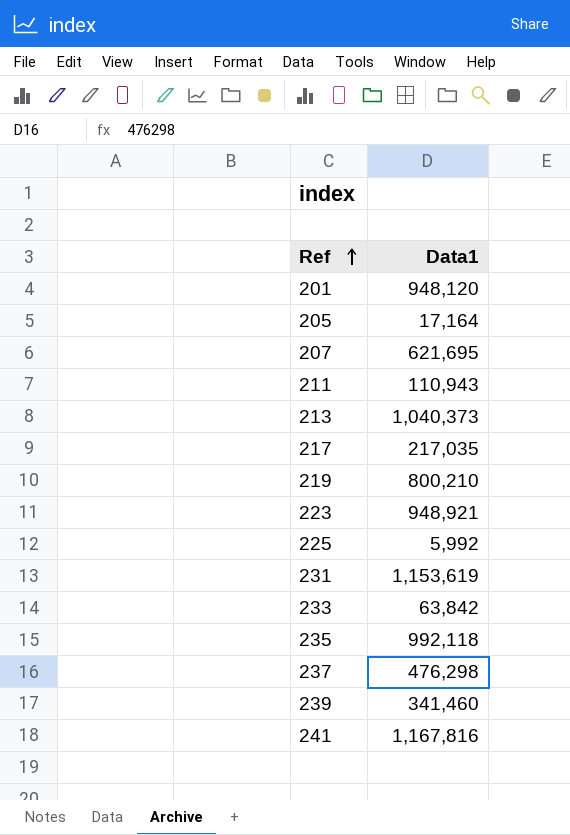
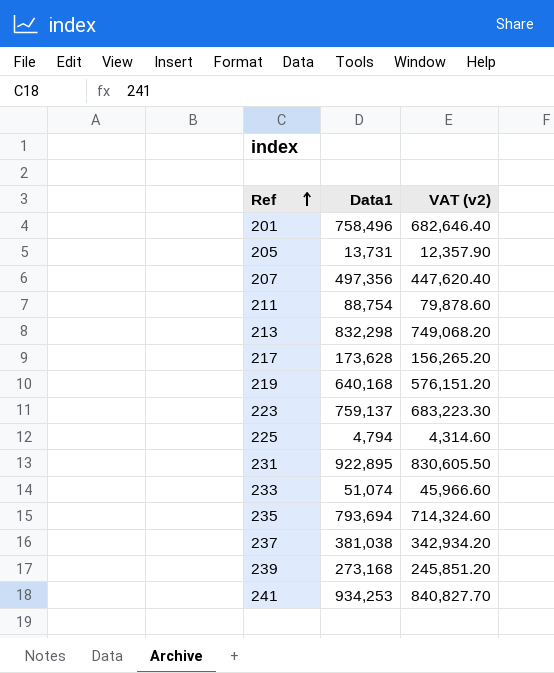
column VAT (v2) | formula: none -> [Data1] * 0.9
201 | Data1: 948,120 -> 758,496
205 | Data1: 17,164 -> 13,731
207 | Data1: 621,695 -> 497,356
211 | Data1: 110,943 -> 88,754
213 | Data1: 1,040,373 -> 832,298
217 | Data1: 217,035 -> 173,628
219 | Data1: 800,210 -> 640,168
223 | Data1: 948,921 -> 759,137
225 | Data1: 5,992 -> 4,794
231 | Data1: 1,153,619 -> 922,895
233 | Data1: 63,842 -> 51,074
235 | Data1: 992,118 -> 793,694
237 | Data1: 476,298 -> 381,038
239 | Data1: 341,460 -> 273,168
241 | Data1: 1,167,816 -> 934,253

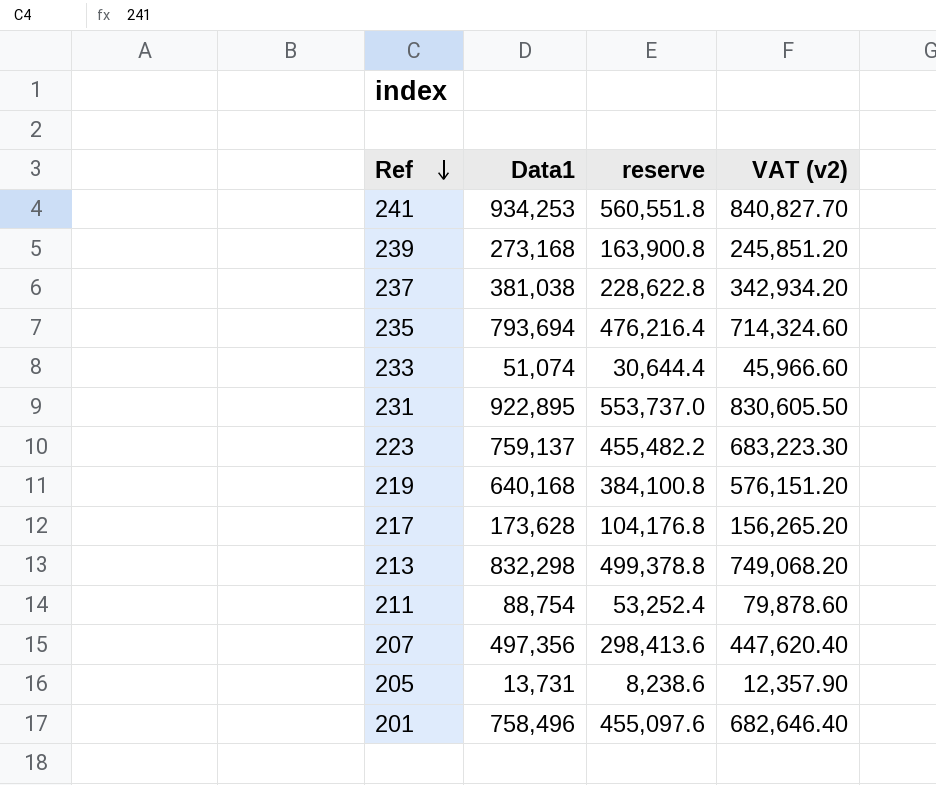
row order: Ref ascending -> Ref descending
column reserve | formula: none -> [Data1] * 0.6
row 225: 4,794 | 4,314.60 -> none

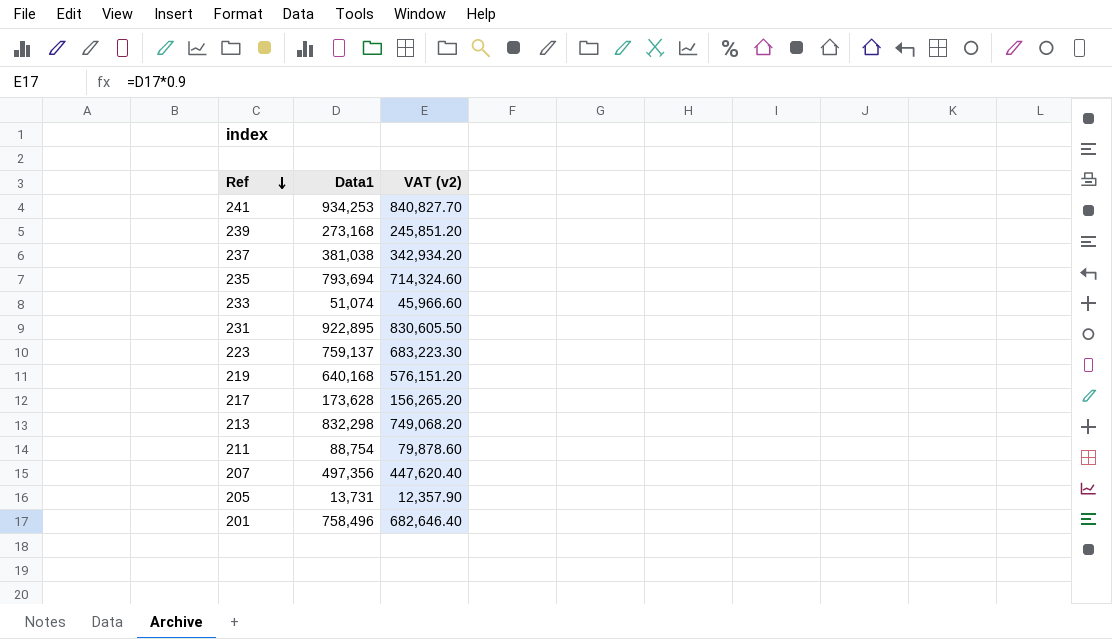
column reserve | formula: [Data1] * 0.6 -> none

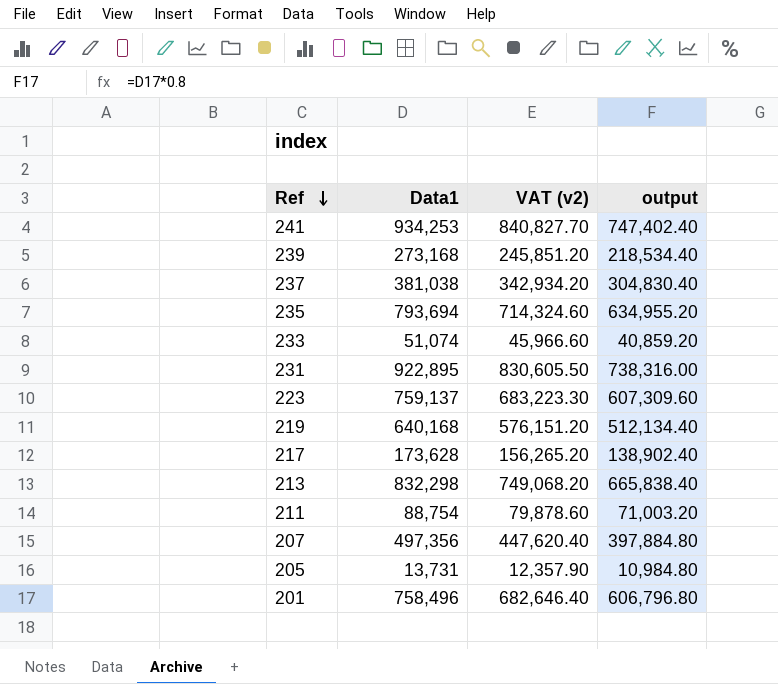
column output | formula: none -> [Data1] * 0.8

